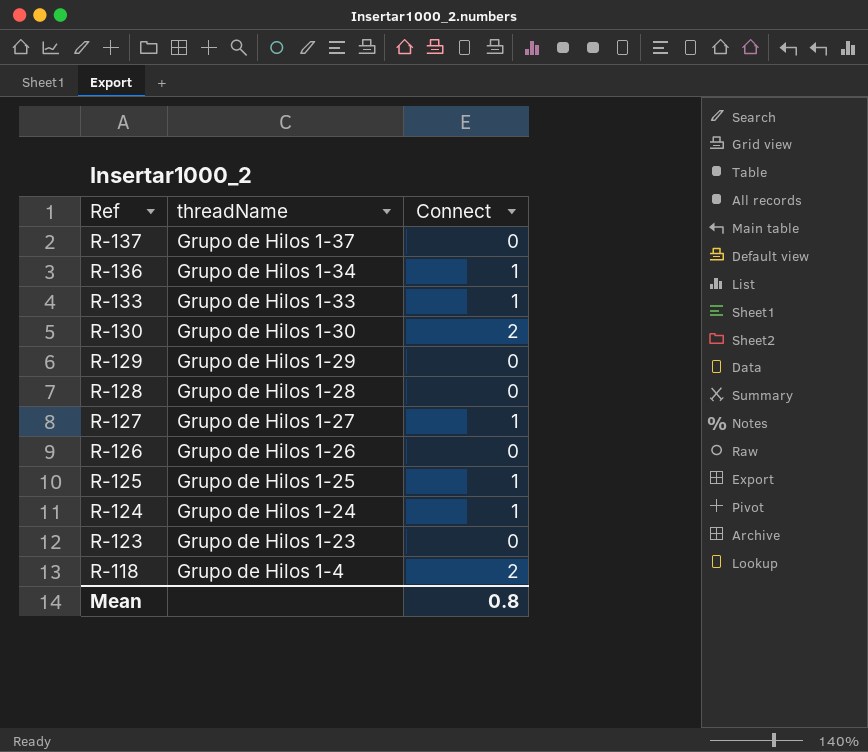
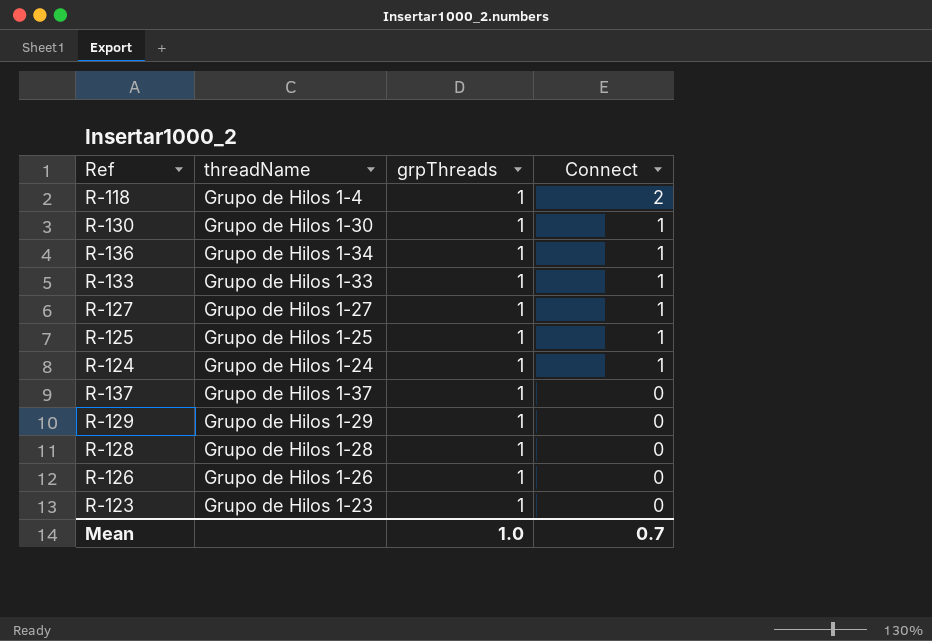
row order: Ref descending -> Connect descending
column grpThreads | position: none -> 3
R-130 | Connect: 2 -> 1
Mean | Connect: 0.8 -> 0.7

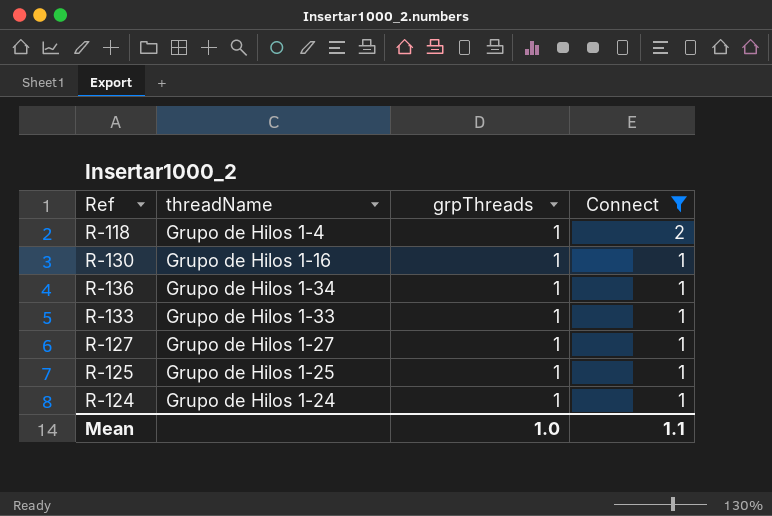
filter: none -> Connect != 0
R-130 | threadName: Grupo de Hilos 1-30 -> Grupo de Hilos 1-16
Mean | Connect: 0.7 -> 1.1

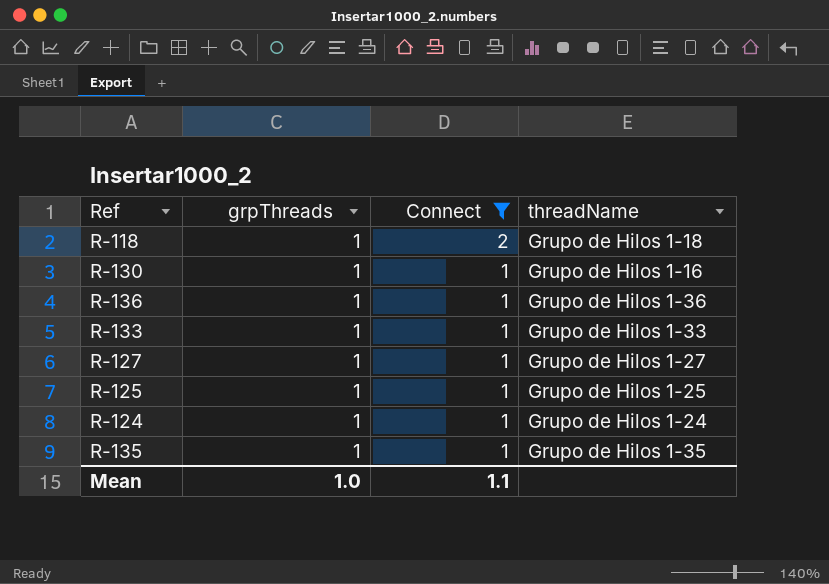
column threadName | position: 2 -> 4
R-118 | threadName: Grupo de Hilos 1-4 -> Grupo de Hilos 1-18
R-136 | threadName: Grupo de Hilos 1-34 -> Grupo de Hilos 1-36
row R-135: none -> 1 | 1 | Grupo de Hilos 1-35

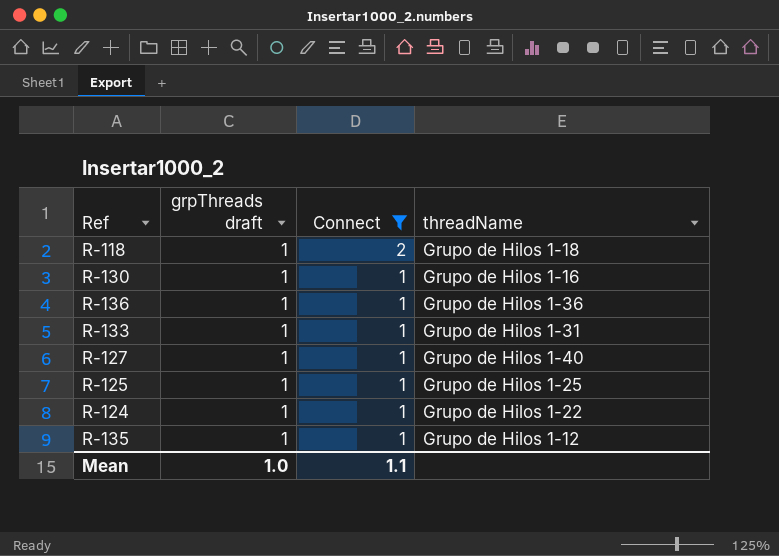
column name: grpThreads -> grpThreads draft
R-133 | threadName: Grupo de Hilos 1-33 -> Grupo de Hilos 1-31
R-127 | threadName: Grupo de Hilos 1-27 -> Grupo de Hilos 1-40
R-124 | threadName: Grupo de Hilos 1-24 -> Grupo de Hilos 1-22
R-135 | threadName: Grupo de Hilos 1-35 -> Grupo de Hilos 1-12

